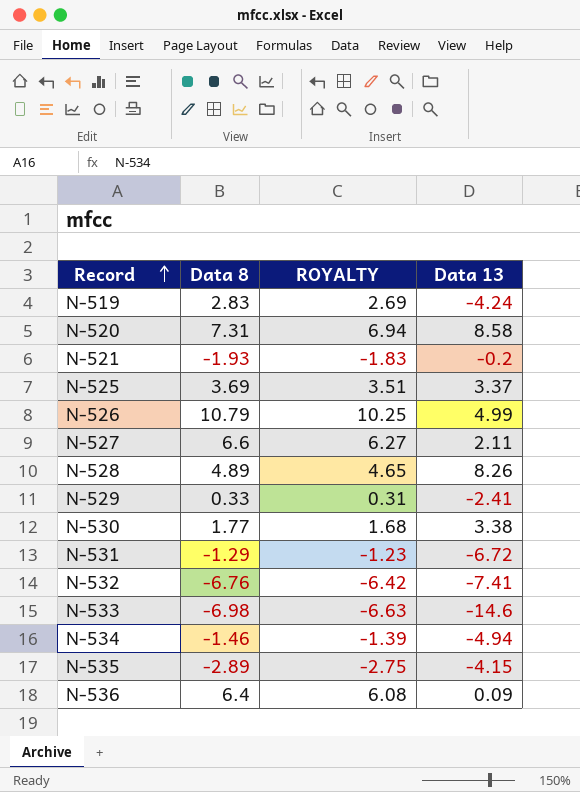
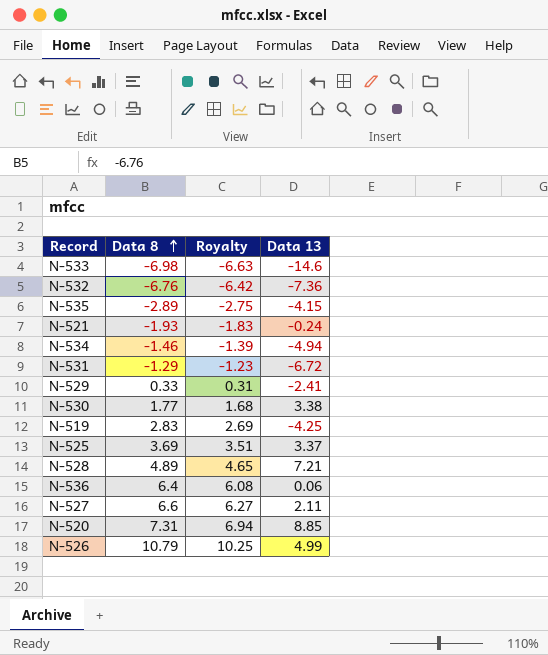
row order: Record ascending -> Data 8 ascending
column name: ROYALTY -> Royalty
N-532 | Data 13: -7.41 -> -7.36
N-521 | Data 13: -0.2 -> -0.24
N-519 | Data 13: -4.24 -> -4.25
N-528 | Data 13: 8.26 -> 7.21
N-536 | Data 13: 0.09 -> 0.06
N-520 | Data 13: 8.58 -> 8.85

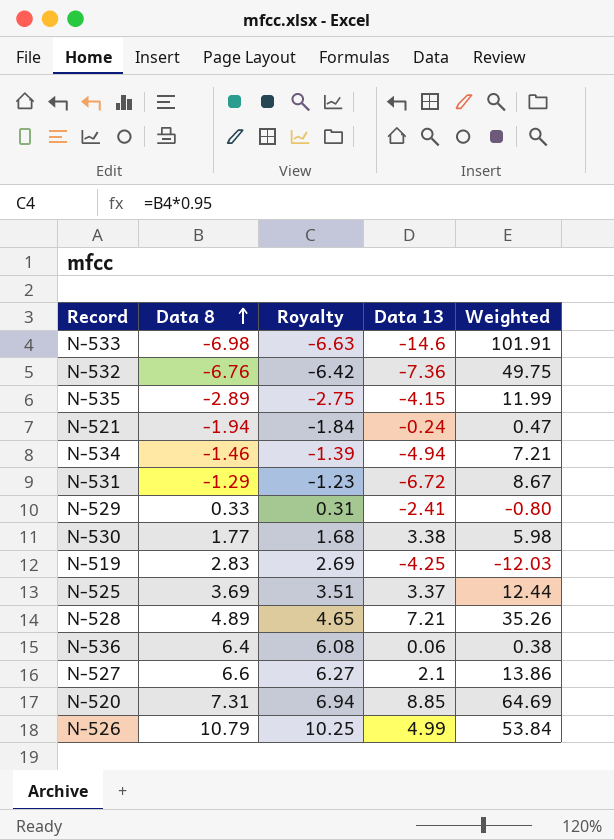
column Weighted | formula: none -> [Data 8] * [Data 13]
N-521 | Data 8: -1.93 -> -1.94
N-521 | Royalty: -1.83 -> -1.84
N-527 | Data 13: 2.11 -> 2.1

